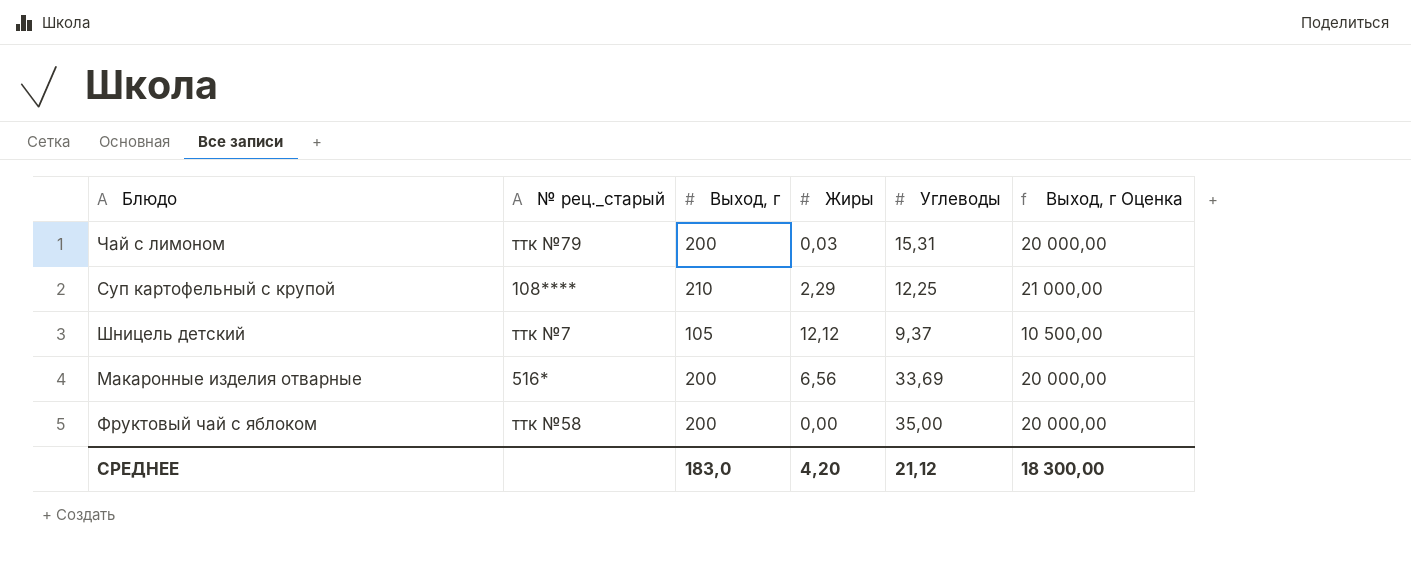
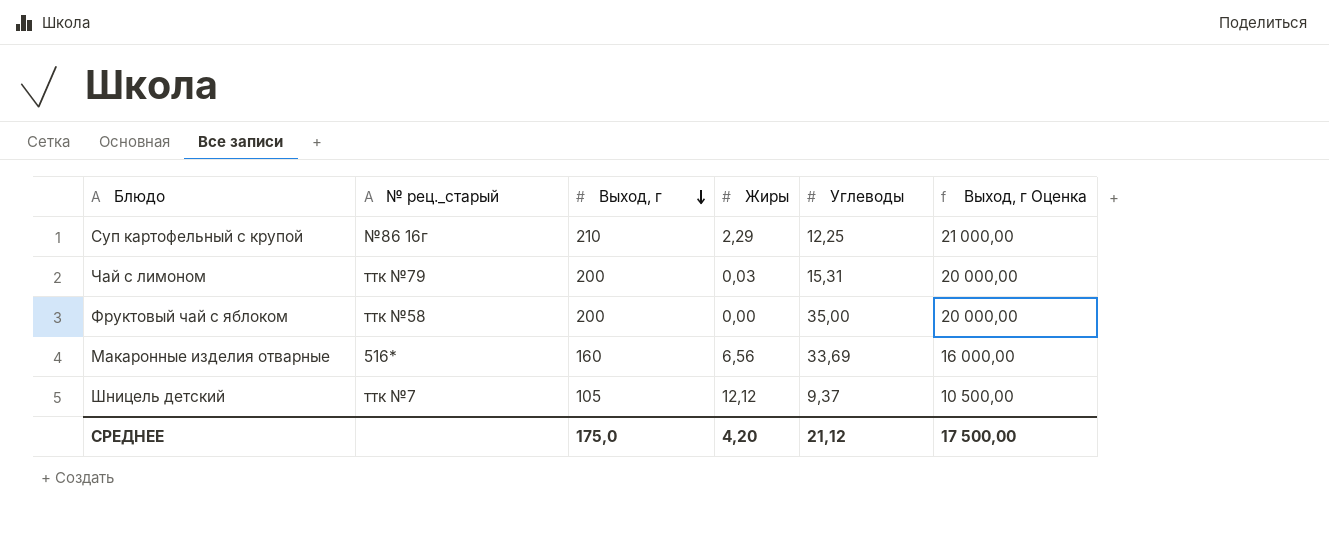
row order: none -> Выход, г descending
Суп картофельный с крупой | № рец._старый: 108**** -> №86 16г
Макаронные изделия отварные | Выход, г: 200 -> 160
Макаронные изделия отварные | Выход, г Оценка: 20 000,00 -> 16 000,00
СРЕДНЕЕ | Выход, г: 183,0 -> 175,0
СРЕДНЕЕ | Выход, г Оценка: 18 300,00 -> 17 500,00

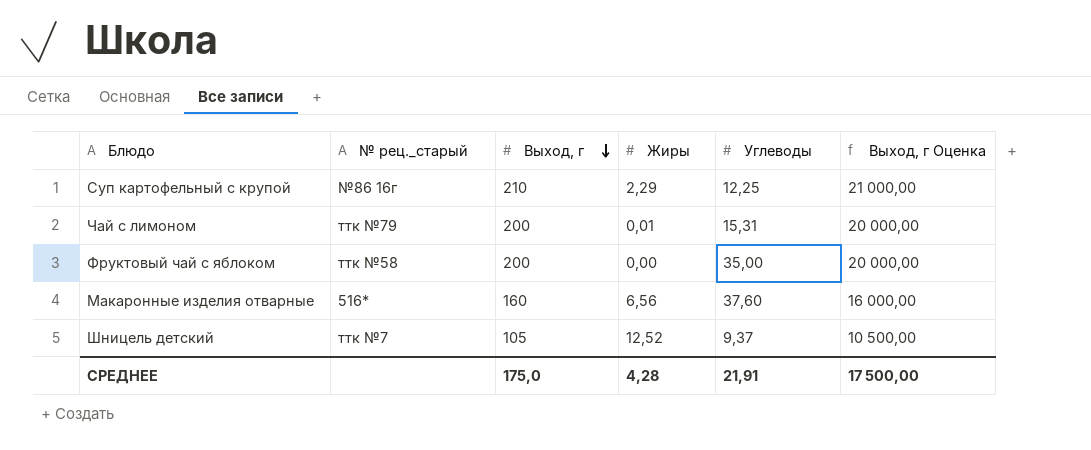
Чай с лимоном | Жиры: 0,03 -> 0,01
Макаронные изделия отварные | Углеводы: 33,69 -> 37,60
Шницель детский | Жиры: 12,12 -> 12,52
СРЕДНЕЕ | Жиры: 4,20 -> 4,28
СРЕДНЕЕ | Углеводы: 21,12 -> 21,91

